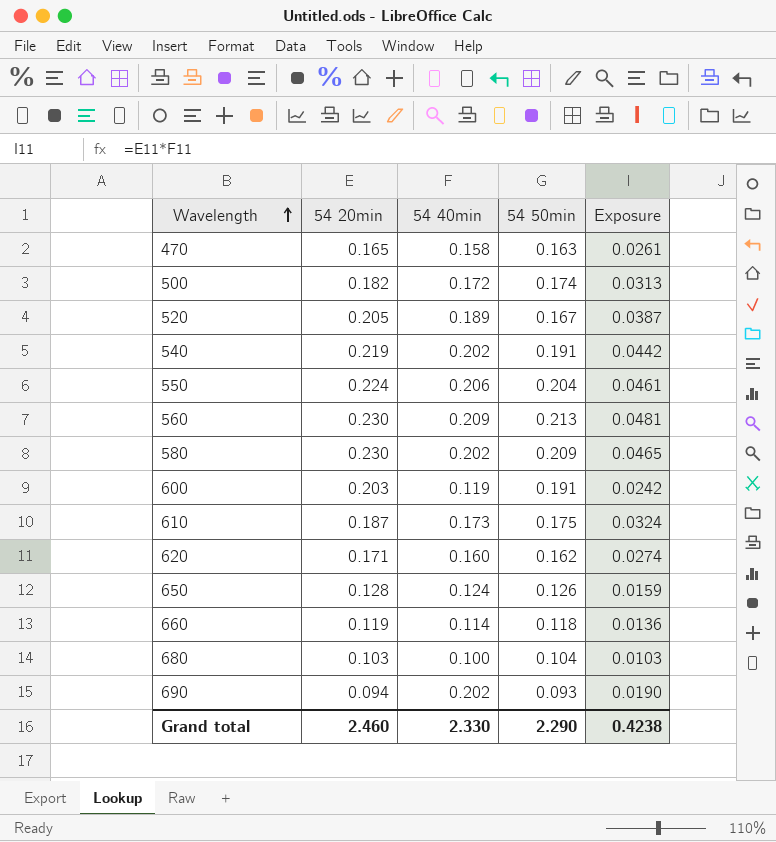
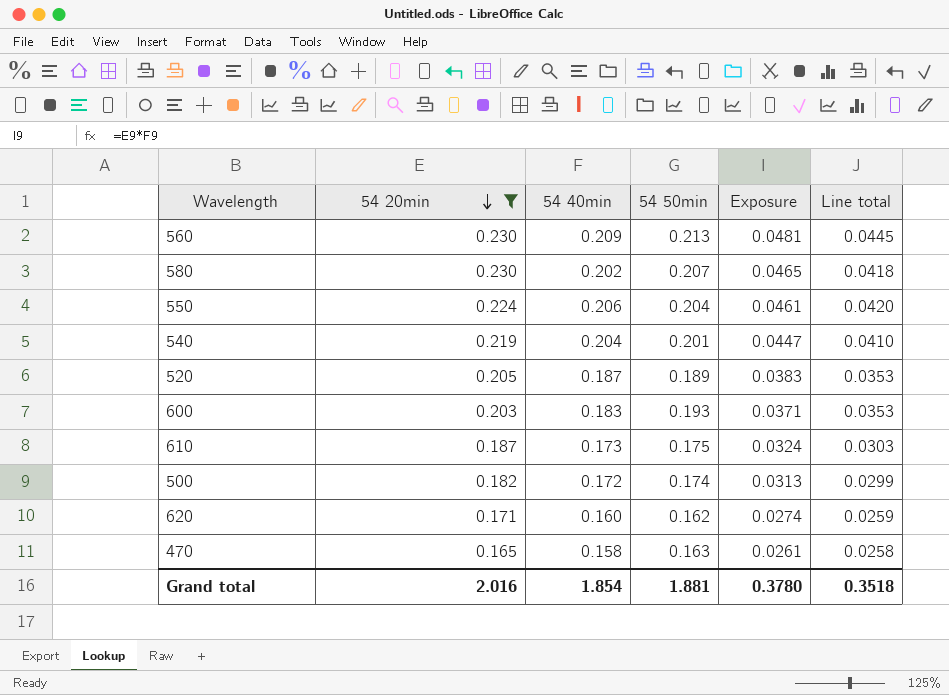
filter: none -> 54 20min >= 0.165
row order: Wavelength ascending -> 54 20min descending
column Line total | formula: none -> [54 40min] * [54 50min]
580 | 54 50min: 0.209 -> 0.207
540 | 54 40min: 0.202 -> 0.204
540 | 54 50min: 0.191 -> 0.201
540 | Exposure: 0.0442 -> 0.0447
520 | 54 40min: 0.189 -> 0.187
520 | 54 50min: 0.167 -> 0.189
520 | Exposure: 0.0387 -> 0.0383
600 | 54 40min: 0.119 -> 0.183
600 | 54 50min: 0.191 -> 0.193
600 | Exposure: 0.0242 -> 0.0371
Grand total | 54 20min: 2.460 -> 2.016
Grand total | 54 40min: 2.330 -> 1.854
Grand total | 54 50min: 2.290 -> 1.881
Grand total | Exposure: 0.4238 -> 0.3780

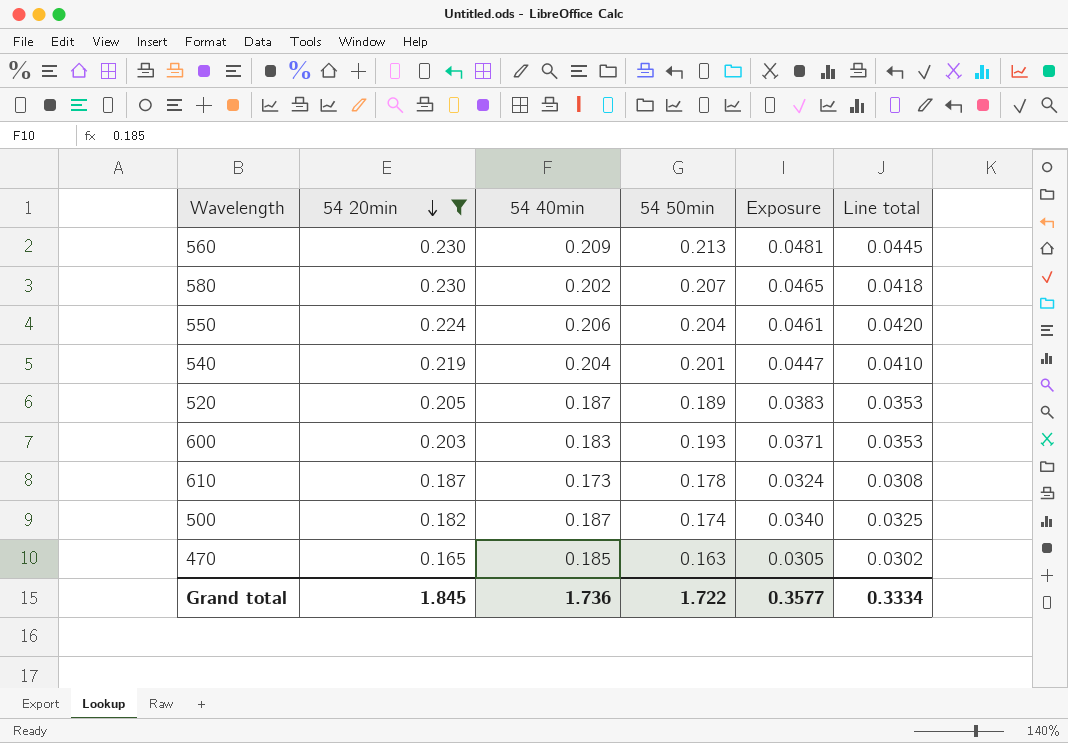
row 620: 0.171 | 0.160 | 0.162 | 0.0274 | 0.0259 -> none
610 | 54 50min: 0.175 -> 0.178
610 | Line total: 0.0303 -> 0.0308
500 | 54 40min: 0.172 -> 0.187
500 | Exposure: 0.0313 -> 0.0340
500 | Line total: 0.0299 -> 0.0325
470 | 54 40min: 0.158 -> 0.185
470 | Exposure: 0.0261 -> 0.0305
470 | Line total: 0.0258 -> 0.0302
Grand total | 54 20min: 2.016 -> 1.845
Grand total | 54 40min: 1.854 -> 1.736
Grand total | 54 50min: 1.881 -> 1.722
Grand total | Exposure: 0.3780 -> 0.3577
Grand total | Line total: 0.3518 -> 0.3334

